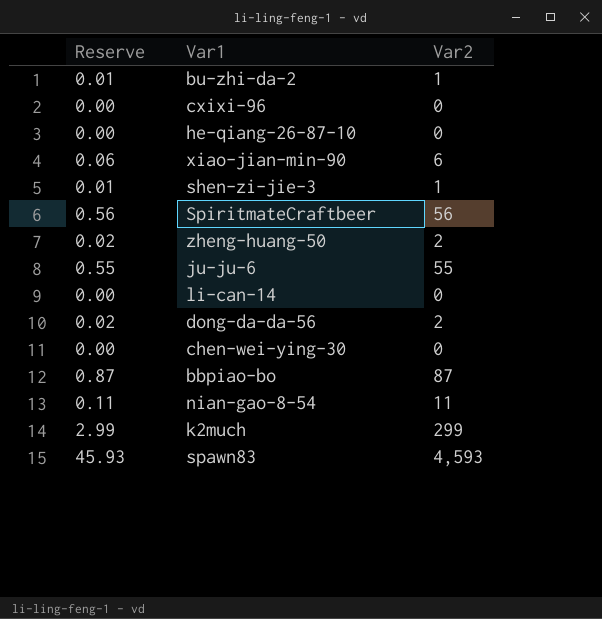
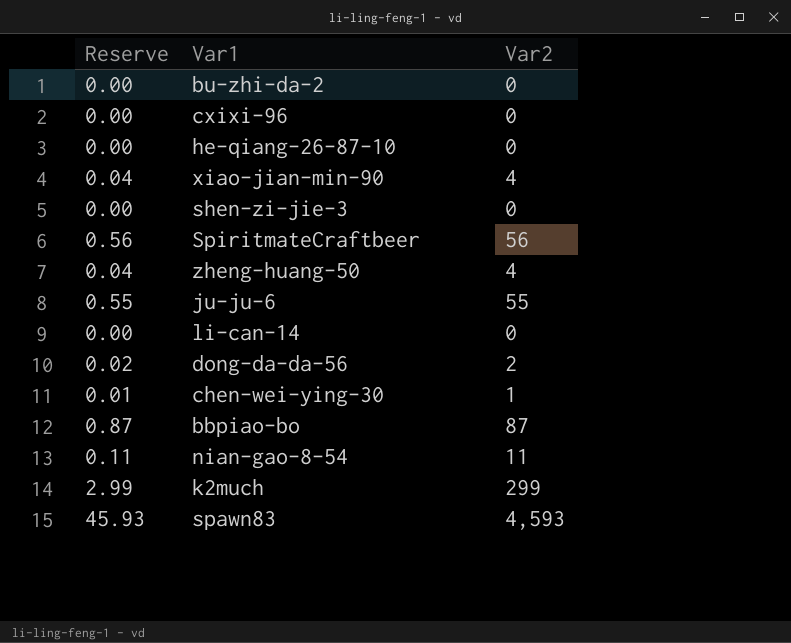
bu-zhi-da-2 | Reserve: 0.01 -> 0.00
bu-zhi-da-2 | Var2: 1 -> 0
xiao-jian-min-90 | Reserve: 0.06 -> 0.04
xiao-jian-min-90 | Var2: 6 -> 4
shen-zi-jie-3 | Reserve: 0.01 -> 0.00
shen-zi-jie-3 | Var2: 1 -> 0
zheng-huang-50 | Reserve: 0.02 -> 0.04
zheng-huang-50 | Var2: 2 -> 4
chen-wei-ying-30 | Reserve: 0.00 -> 0.01
chen-wei-ying-30 | Var2: 0 -> 1

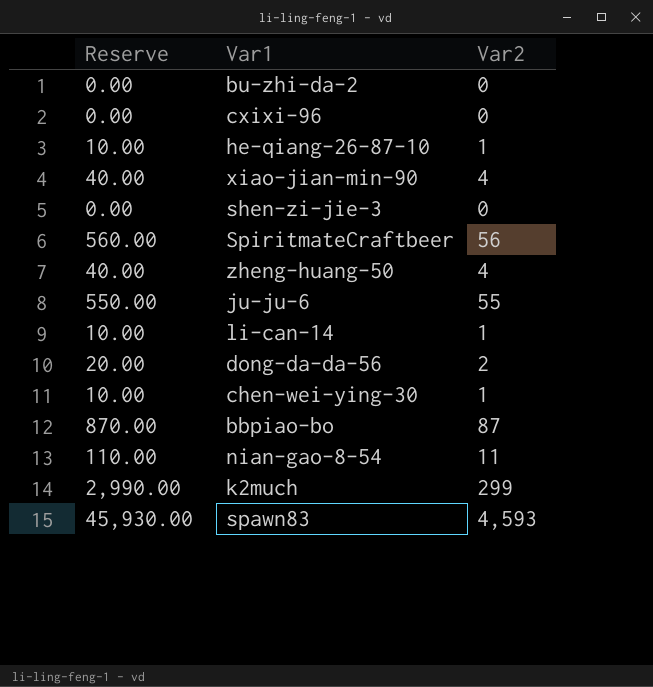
column Reserve | formula: [Var2] * 0.01 -> [Var2] * 10
he-qiang-26-87-10 | Var2: 0 -> 1
li-can-14 | Var2: 0 -> 1

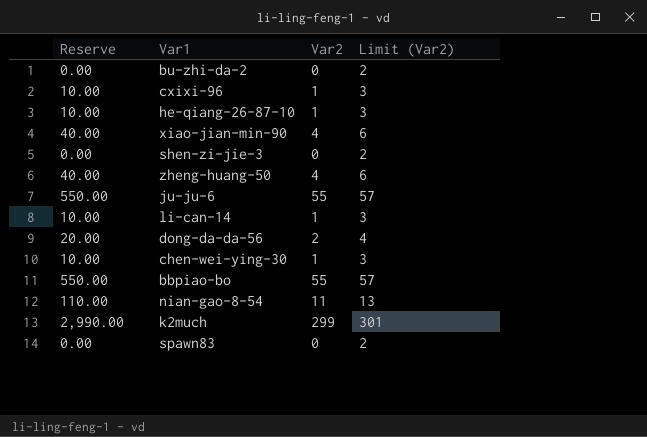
column Limit (Var2) | formula: none -> [Var2] + 2
row SpiritmateCraftbeer: 560.00 | 56 -> none
cxixi-96 | Reserve: 0.00 -> 10.00
cxixi-96 | Var2: 0 -> 1
bbpiao-bo | Reserve: 870.00 -> 550.00
bbpiao-bo | Var2: 87 -> 55
spawn83 | Reserve: 45,930.00 -> 0.00
spawn83 | Var2: 4,593 -> 0

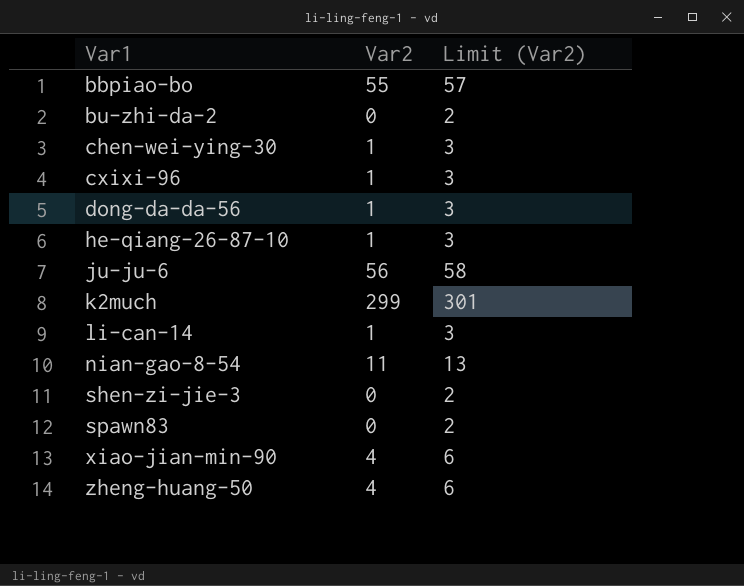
row order: none -> Var1 ascending
column Reserve | formula: [Var2] * 10 -> none
dong-da-da-56 | Var2: 2 -> 1
dong-da-da-56 | Limit (Var2): 4 -> 3
ju-ju-6 | Var2: 55 -> 56
ju-ju-6 | Limit (Var2): 57 -> 58

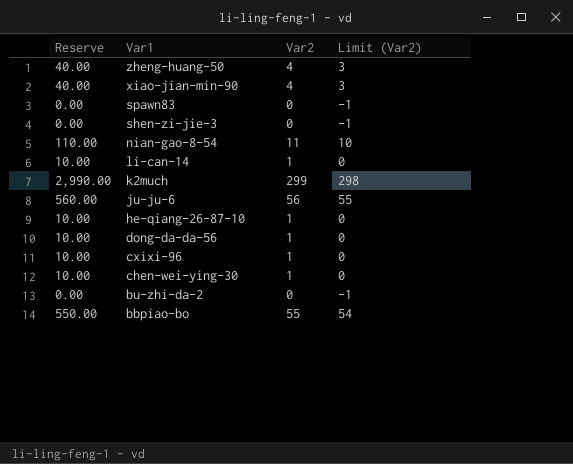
row order: Var1 ascending -> Var1 descending
column Reserve | formula: none -> [Var2] * 10
column Limit (Var2) | formula: [Var2] + 2 -> [Var2] - 1

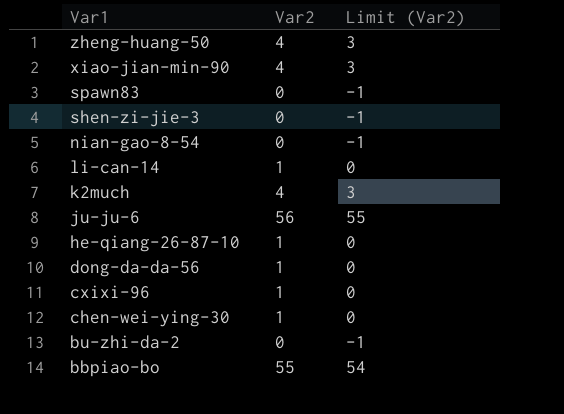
column Reserve | formula: [Var2] * 10 -> none
nian-gao-8-54 | Var2: 11 -> 0
nian-gao-8-54 | Limit (Var2): 10 -> -1
k2much | Var2: 299 -> 4
k2much | Limit (Var2): 298 -> 3

